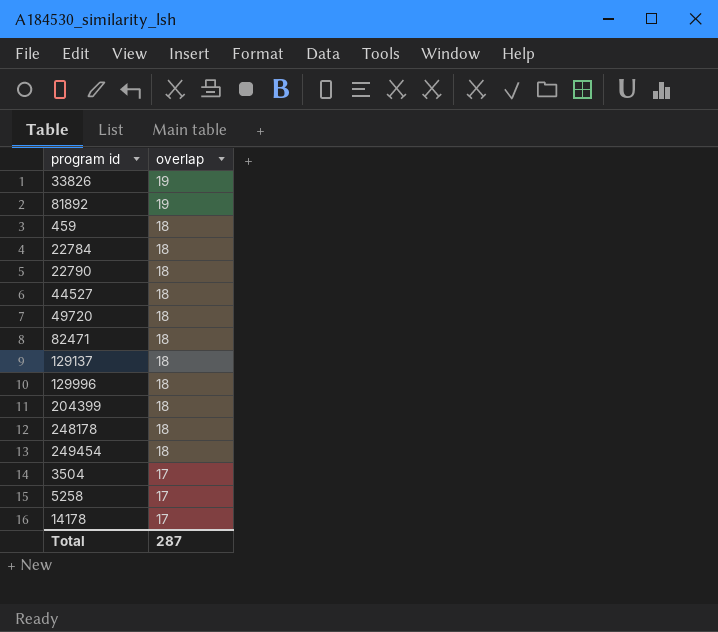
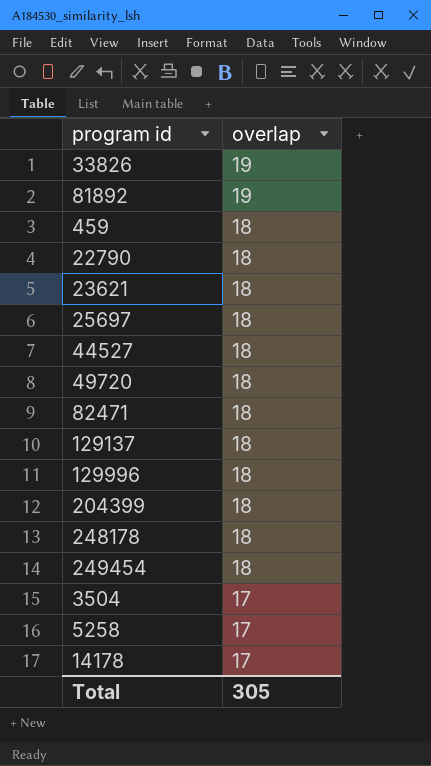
row 22784: 18 -> none
row 23621: none -> 18
row 25697: none -> 18
Total | overlap: 287 -> 305

